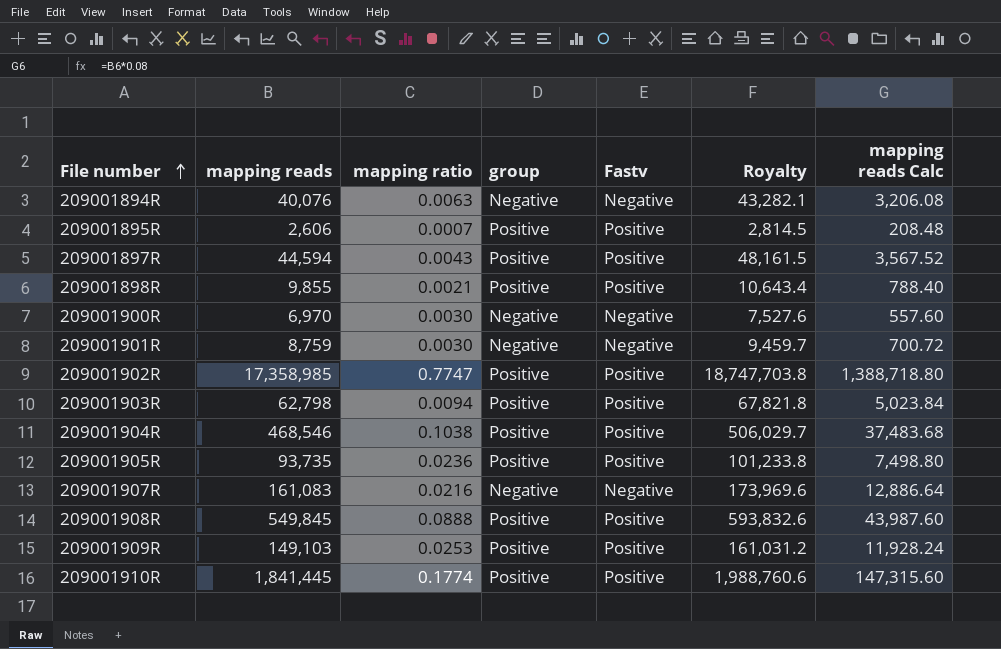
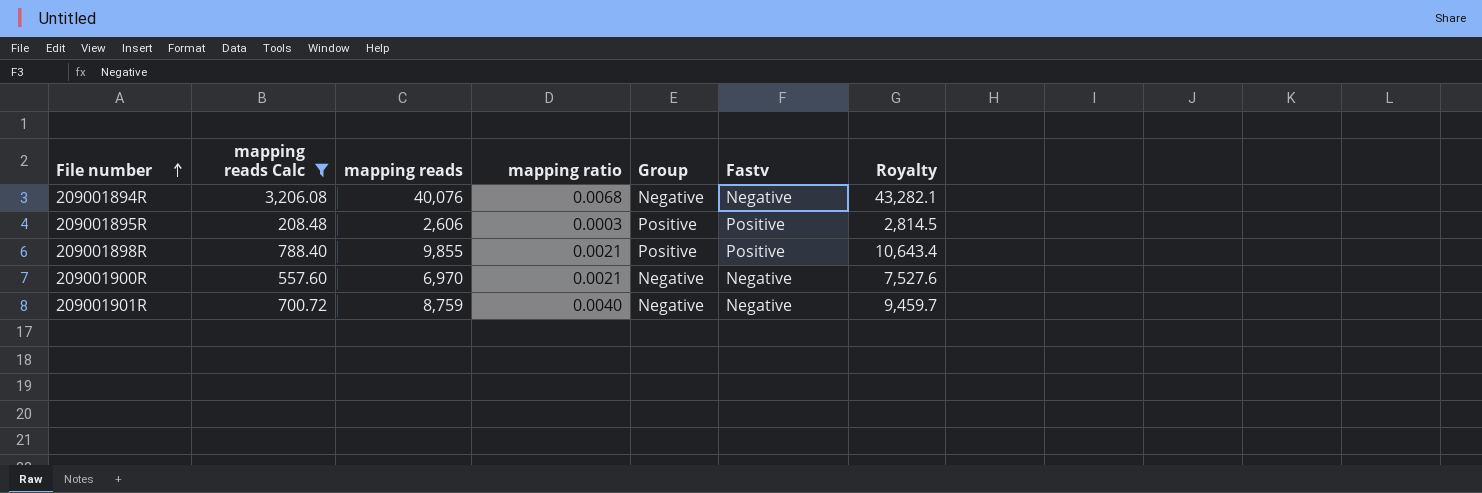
filter: none -> mapping reads Calc <= 3,206.08
column mapping reads Calc | position: 7 -> 2
column name: group -> Group
209001894R | mapping ratio: 0.0063 -> 0.0068
209001895R | mapping ratio: 0.0007 -> 0.0003
209001900R | mapping ratio: 0.0030 -> 0.0021
209001901R | mapping ratio: 0.0030 -> 0.0040

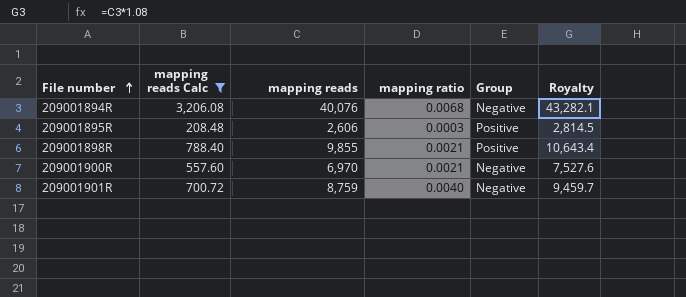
column Fastv | position: 6 -> none

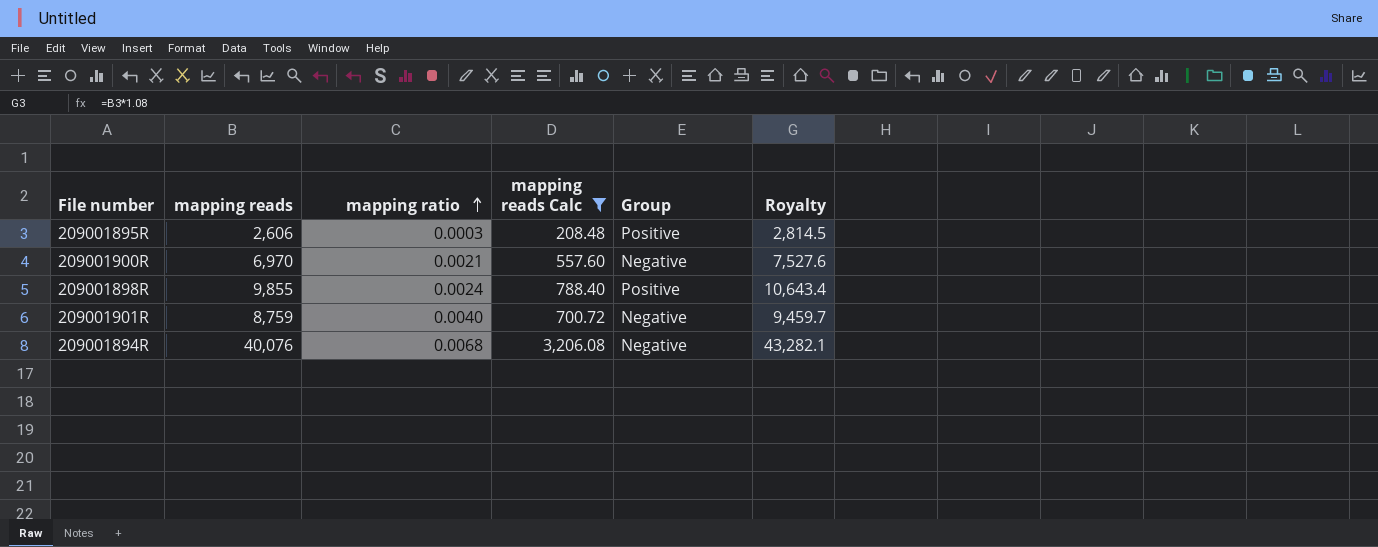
row order: File number ascending -> mapping ratio ascending
column mapping reads Calc | position: 2 -> 4
209001898R | mapping ratio: 0.0021 -> 0.0024

